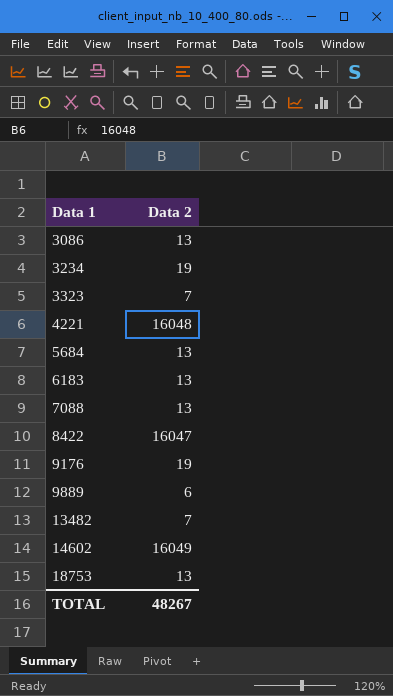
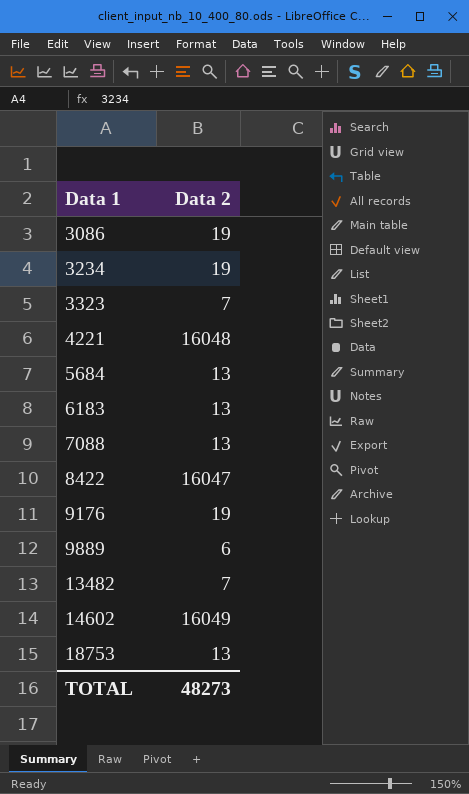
3086 | Data 2: 13 -> 19
TOTAL | Data 2: 48267 -> 48273

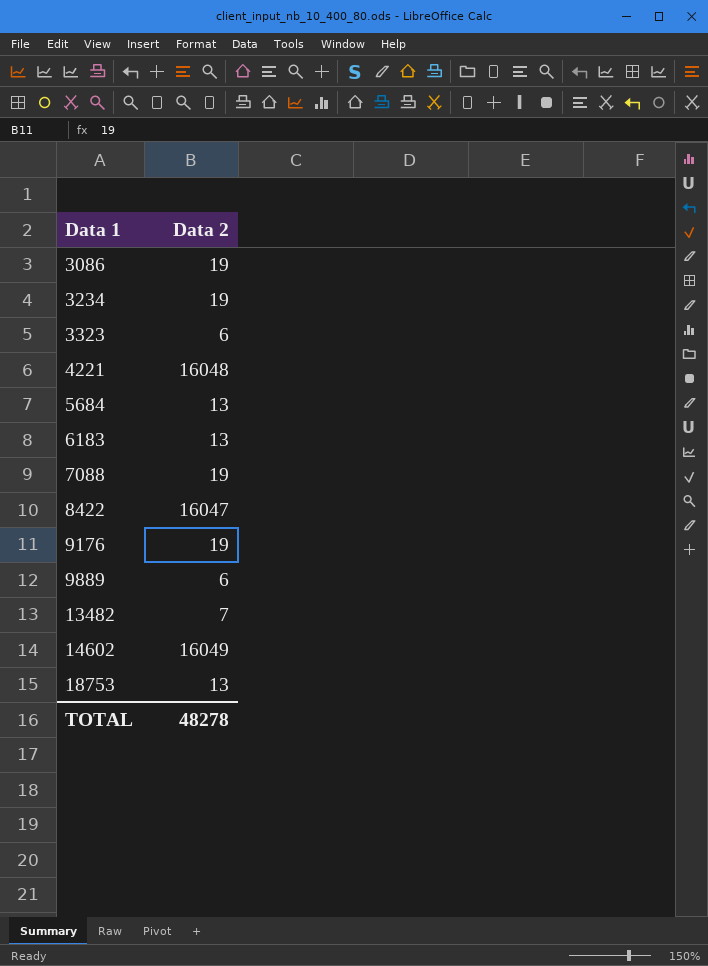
3323 | Data 2: 7 -> 6
7088 | Data 2: 13 -> 19
TOTAL | Data 2: 48273 -> 48278

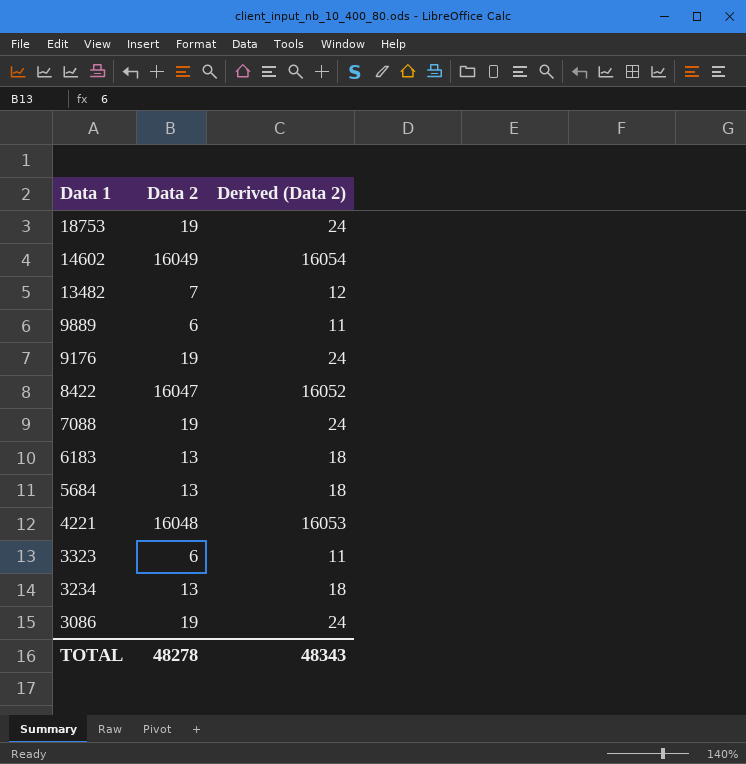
row order: Data 1 ascending -> Data 1 descending
column Derived (Data 2) | formula: none -> [Data 2] + 5
18753 | Data 2: 13 -> 19
3234 | Data 2: 19 -> 13

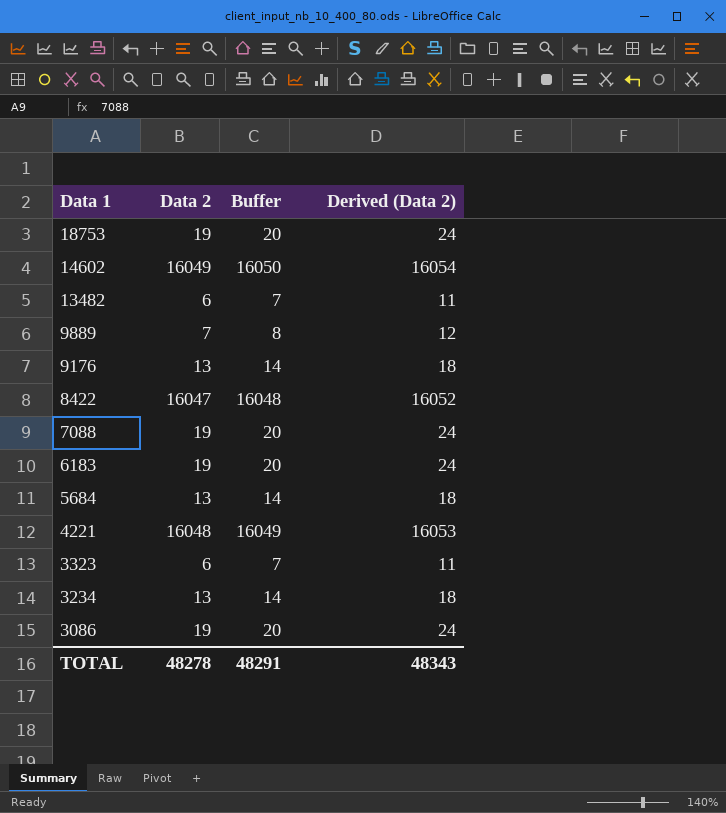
column Buffer | formula: none -> [Data 2] + 1
13482 | Data 2: 7 -> 6
13482 | Derived (Data 2): 12 -> 11
9889 | Data 2: 6 -> 7
9889 | Derived (Data 2): 11 -> 12
9176 | Data 2: 19 -> 13
9176 | Derived (Data 2): 24 -> 18
6183 | Data 2: 13 -> 19
6183 | Derived (Data 2): 18 -> 24

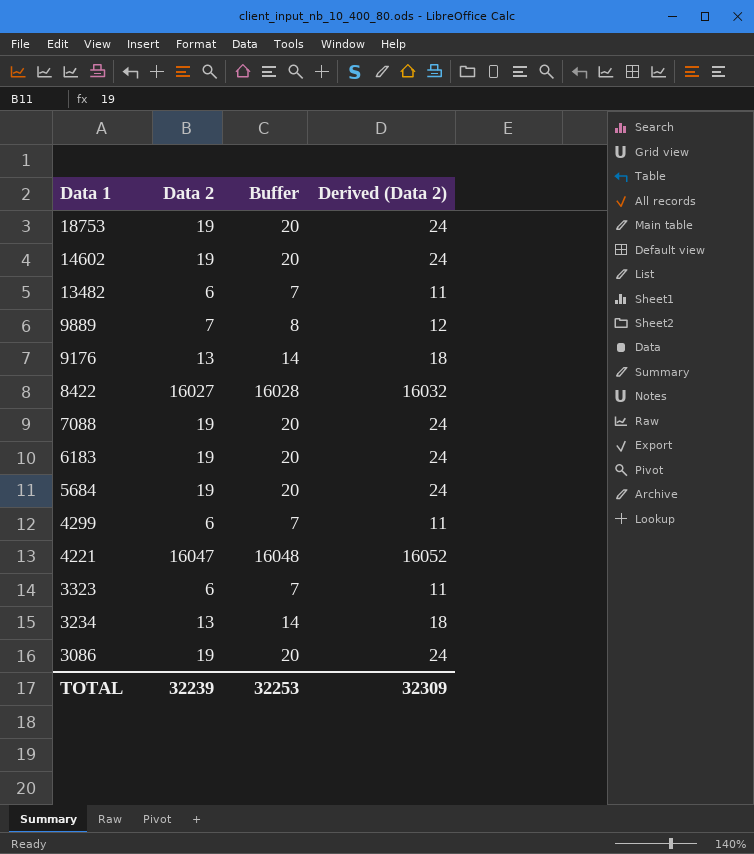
14602 | Data 2: 16049 -> 19
14602 | Buffer: 16050 -> 20
14602 | Derived (Data 2): 16054 -> 24
8422 | Data 2: 16047 -> 16027
8422 | Buffer: 16048 -> 16028
8422 | Derived (Data 2): 16052 -> 16032
5684 | Data 2: 13 -> 19
5684 | Buffer: 14 -> 20
5684 | Derived (Data 2): 18 -> 24
row 4299: none -> 6 | 7 | 11
4221 | Data 2: 16048 -> 16047
4221 | Buffer: 16049 -> 16048
4221 | Derived (Data 2): 16053 -> 16052
TOTAL | Data 2: 48278 -> 32239
TOTAL | Buffer: 48291 -> 32253
TOTAL | Derived (Data 2): 48343 -> 32309

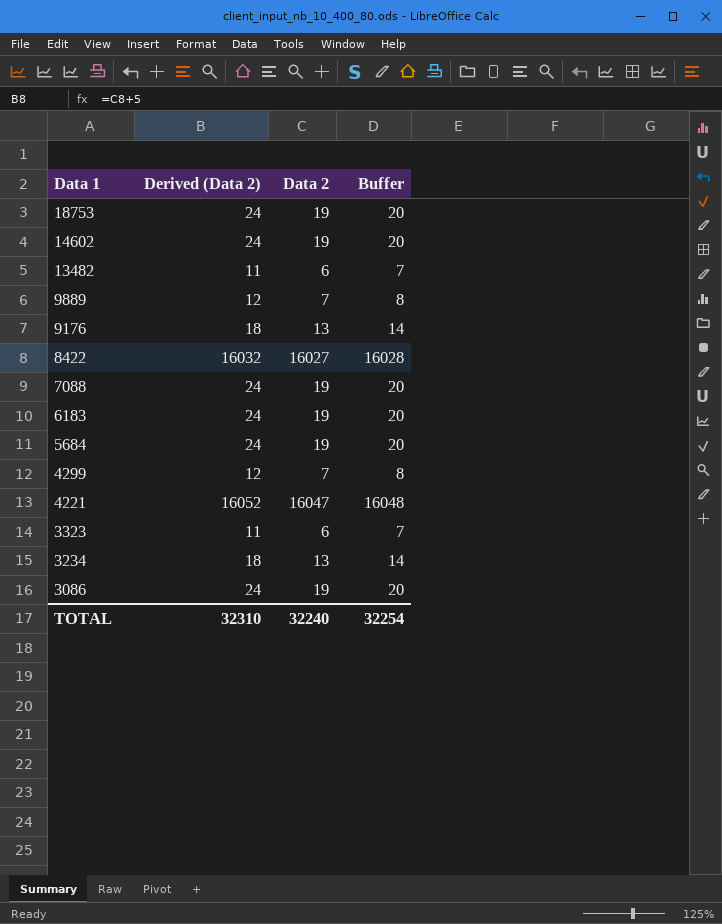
column Derived (Data 2) | position: 4 -> 2
4299 | Derived (Data 2): 11 -> 12
4299 | Data 2: 6 -> 7
4299 | Buffer: 7 -> 8
TOTAL | Derived (Data 2): 32309 -> 32310
TOTAL | Data 2: 32239 -> 32240
TOTAL | Buffer: 32253 -> 32254

